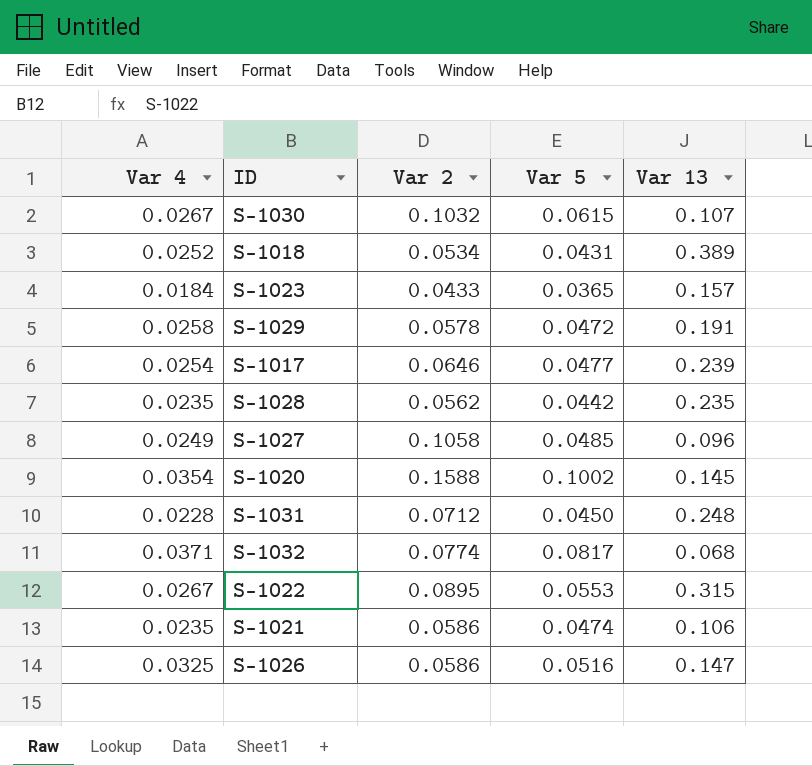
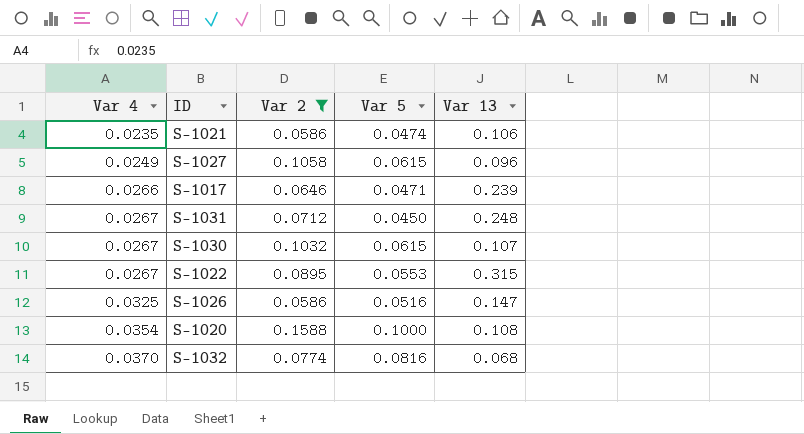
filter: none -> Var 2 >= 0.0586
row order: none -> Var 4 ascending
S-1027 | Var 5: 0.0485 -> 0.0615
S-1017 | Var 4: 0.0254 -> 0.0266
S-1017 | Var 5: 0.0477 -> 0.0471
S-1031 | Var 4: 0.0228 -> 0.0267
S-1020 | Var 5: 0.1002 -> 0.1000
S-1020 | Var 13: 0.145 -> 0.108
S-1032 | Var 4: 0.0371 -> 0.0370
S-1032 | Var 5: 0.0817 -> 0.0816

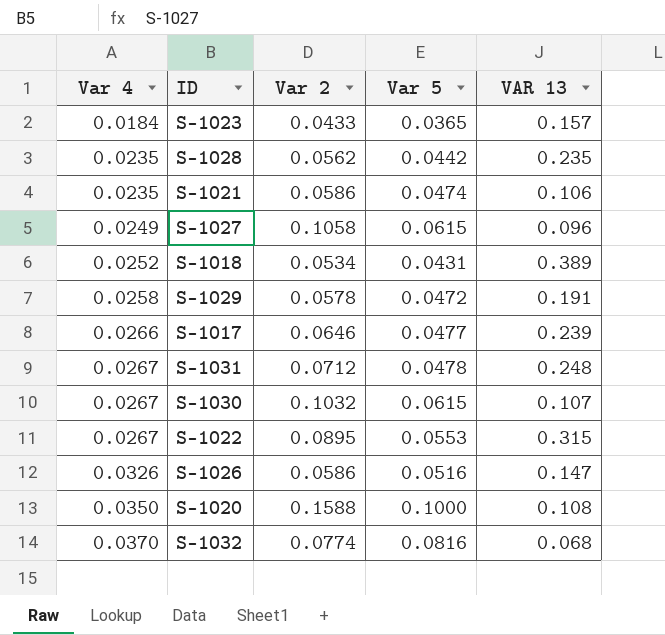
filter: Var 2 >= 0.0586 -> none
column name: Var 13 -> VAR 13
S-1017 | Var 5: 0.0471 -> 0.0477
S-1031 | Var 5: 0.0450 -> 0.0478
S-1026 | Var 4: 0.0325 -> 0.0326
S-1020 | Var 4: 0.0354 -> 0.0350

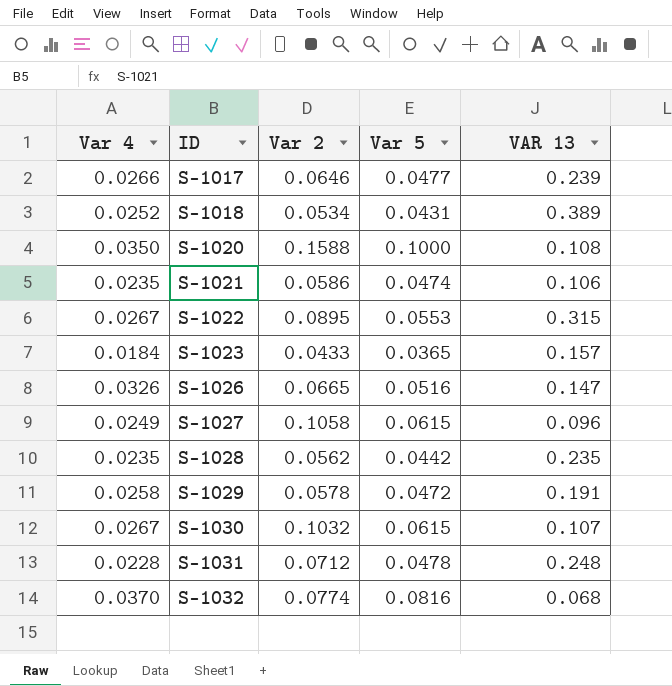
row order: Var 4 ascending -> ID ascending
S-1026 | Var 2: 0.0586 -> 0.0665
S-1031 | Var 4: 0.0267 -> 0.0228

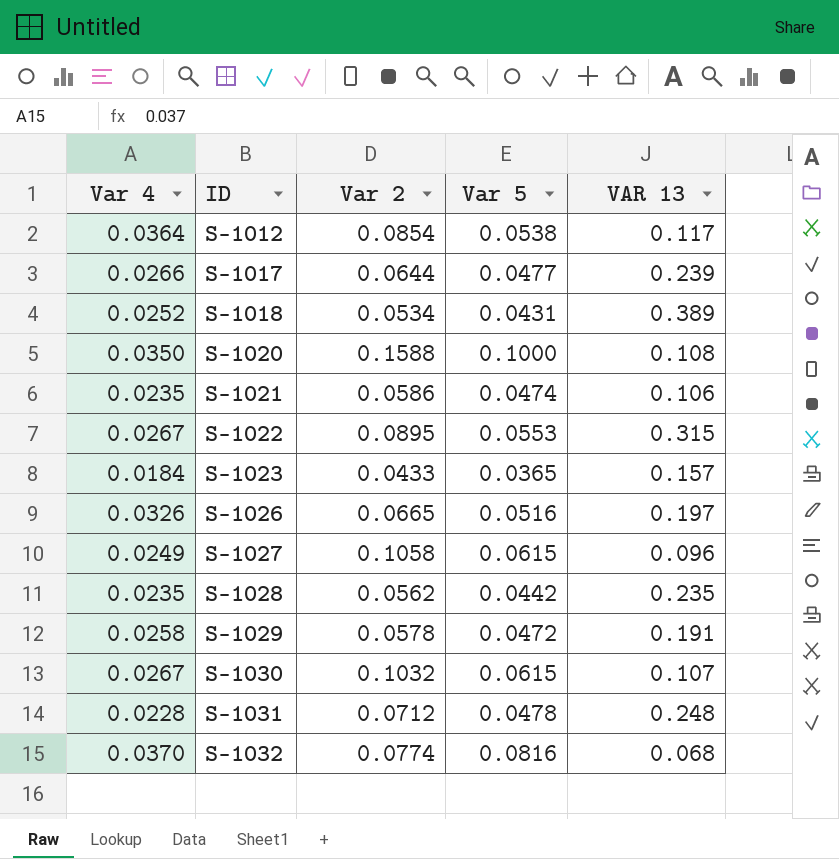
row S-1012: none -> 0.0364 | 0.0854 | 0.0538 | 0.117
S-1017 | Var 2: 0.0646 -> 0.0644
S-1026 | VAR 13: 0.147 -> 0.197

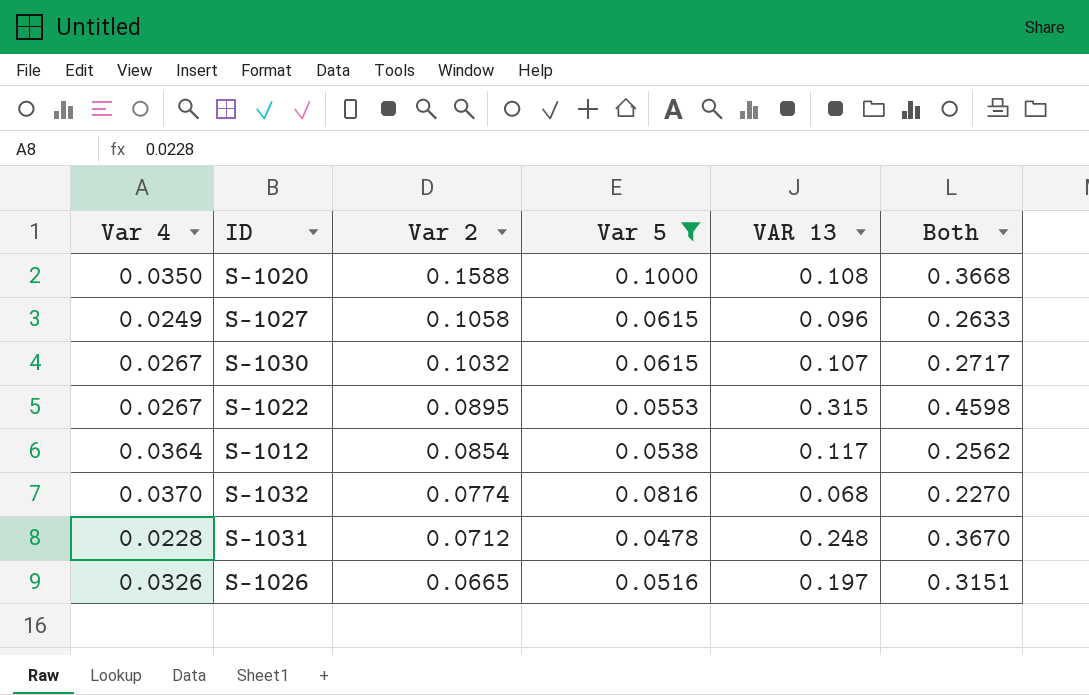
filter: none -> Var 5 >= 0.0478
row order: ID ascending -> Var 2 descending
column Both | formula: none -> [Var 2] + [Var 5] + [VAR 13]

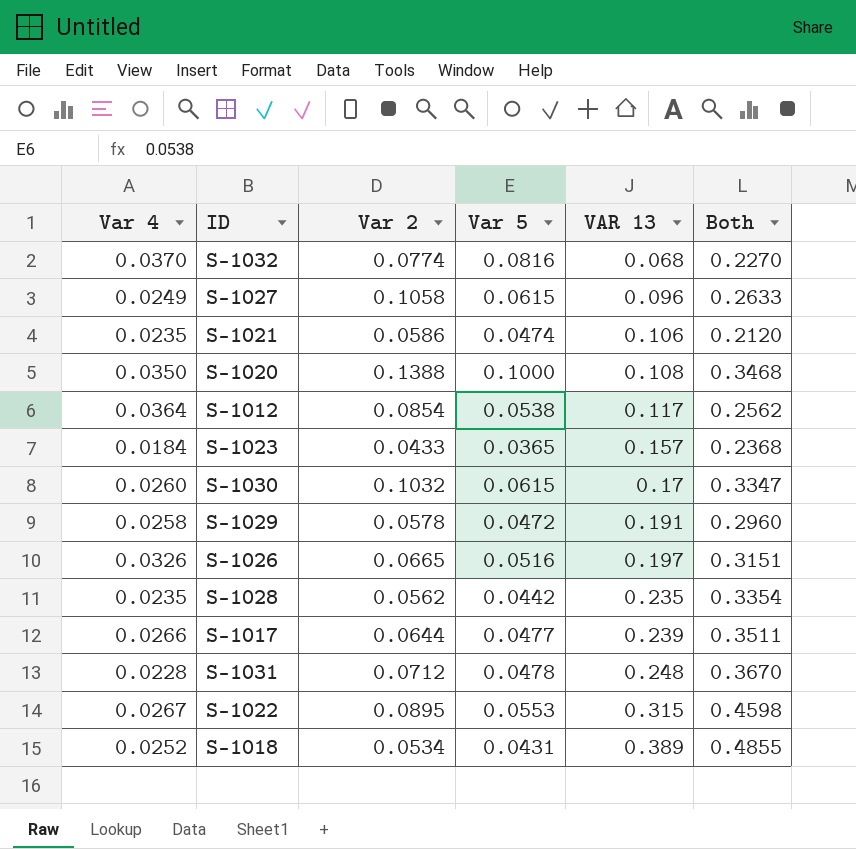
filter: Var 5 >= 0.0478 -> none
row order: Var 2 descending -> VAR 13 ascending
S-1020 | Var 2: 0.1588 -> 0.1388
S-1020 | Both: 0.3668 -> 0.3468
S-1030 | Var 4: 0.0267 -> 0.0260
S-1030 | VAR 13: 0.107 -> 0.17
S-1030 | Both: 0.2717 -> 0.3347

